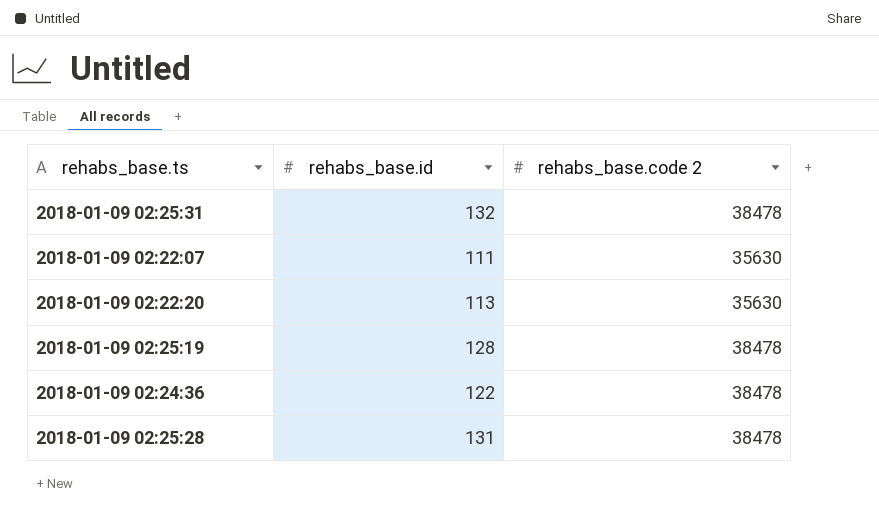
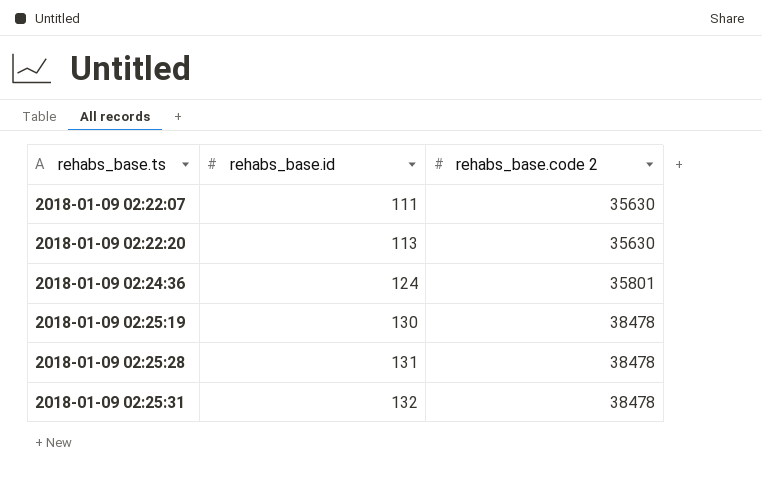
row order: none -> rehabs_base.ts ascending
2018-01-09 02:24:36 | rehabs_base.id: 122 -> 124
2018-01-09 02:24:36 | rehabs_base.code 2: 38478 -> 35801
2018-01-09 02:25:19 | rehabs_base.id: 128 -> 130

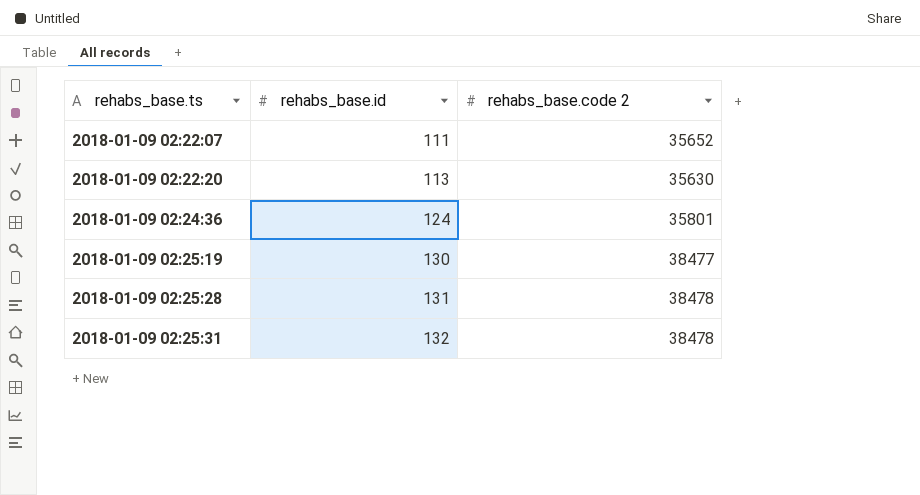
2018-01-09 02:22:07 | rehabs_base.code 2: 35630 -> 35652
2018-01-09 02:25:19 | rehabs_base.code 2: 38478 -> 38477

